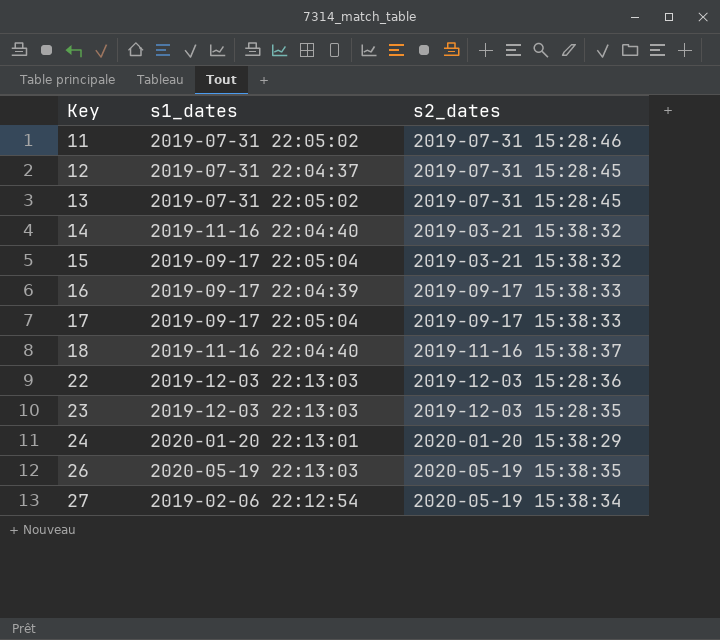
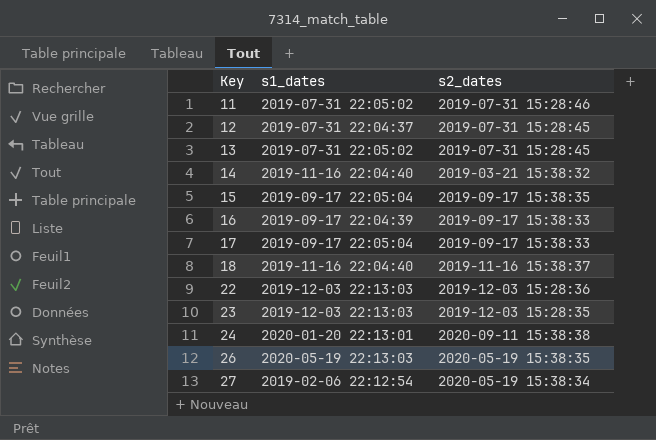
15 | s2_dates: 2019-03-21 15:38:32 -> 2019-09-17 15:38:35
24 | s2_dates: 2020-01-20 15:38:29 -> 2020-09-11 15:38:38

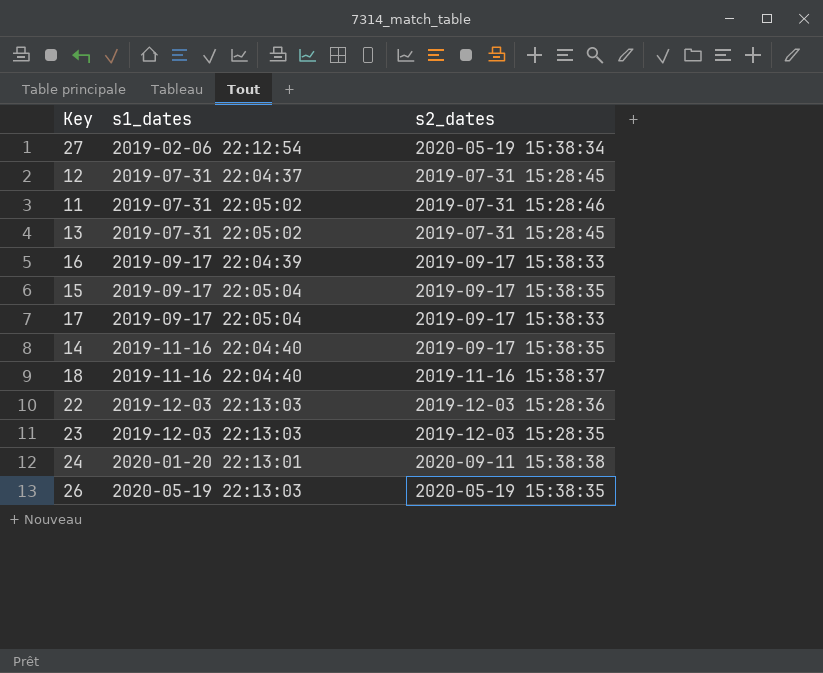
row order: Key ascending -> s1_dates ascending
14 | s2_dates: 2019-03-21 15:38:32 -> 2019-09-17 15:38:35

